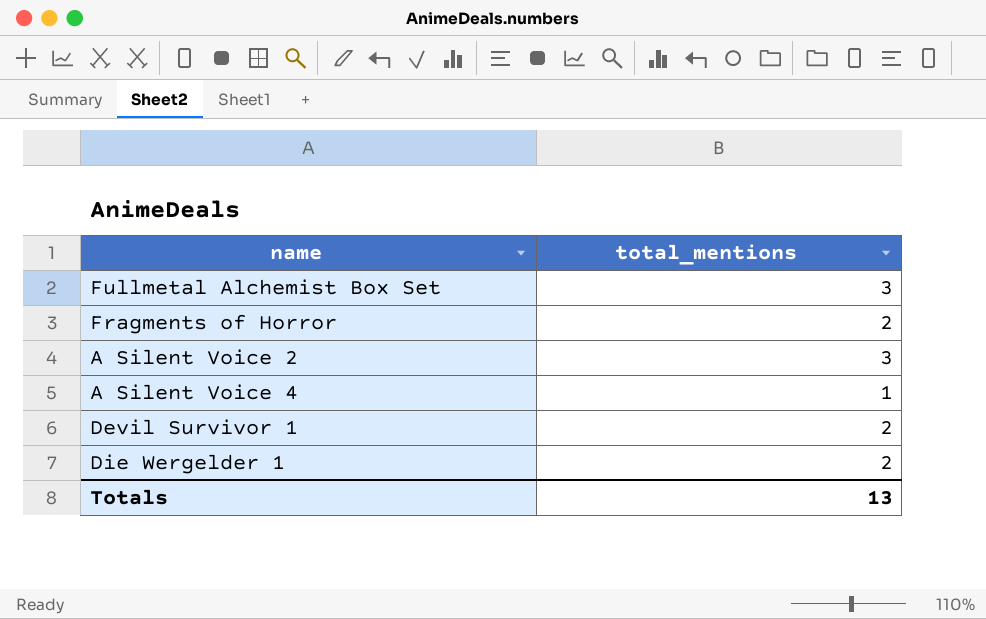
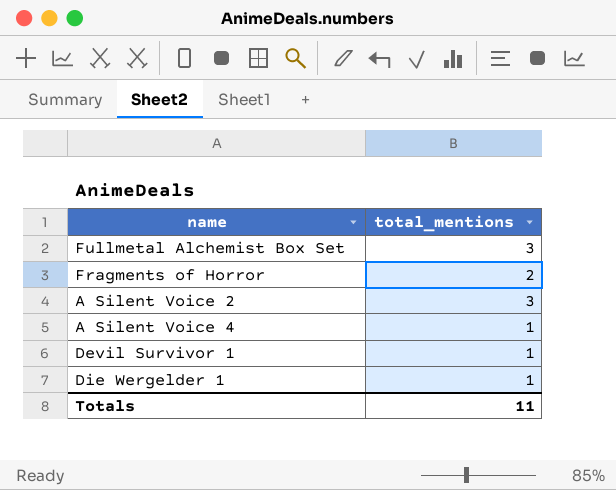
Devil Survivor 1 | total_mentions: 2 -> 1
Die Wergelder 1 | total_mentions: 2 -> 1
Totals | total_mentions: 13 -> 11

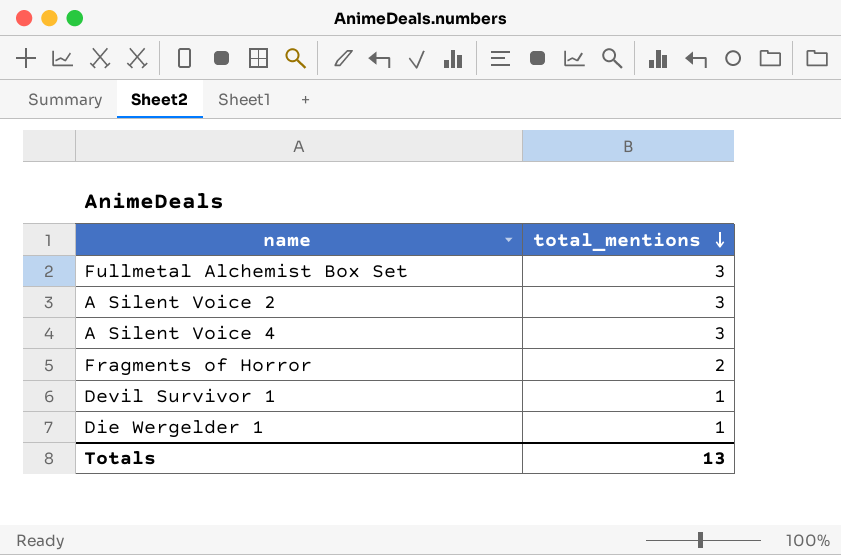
row order: none -> total_mentions descending
A Silent Voice 4 | total_mentions: 1 -> 3
Totals | total_mentions: 11 -> 13

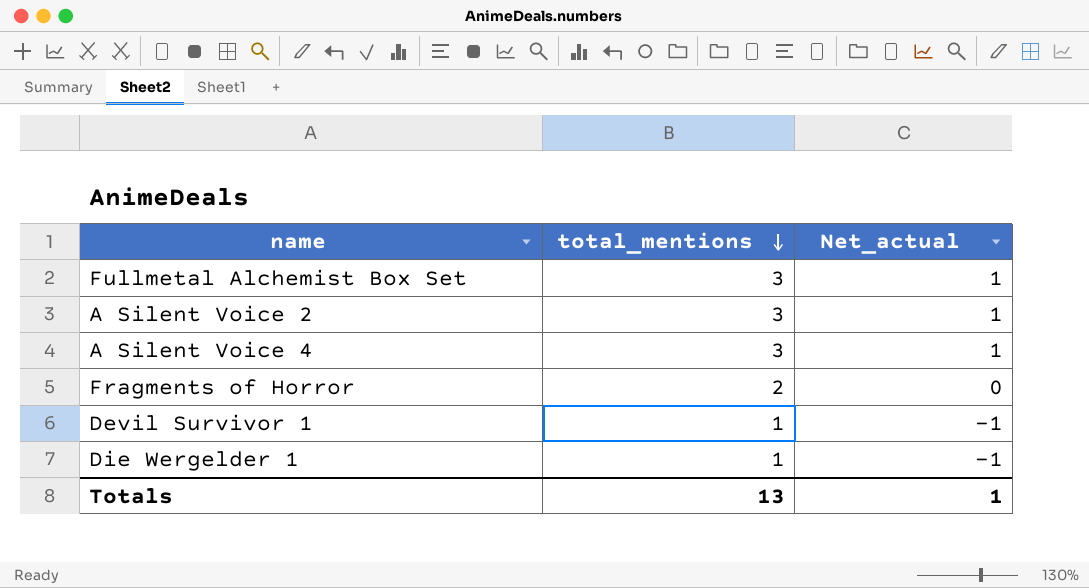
column Net_actual | formula: none -> [total_mentions] - 2

